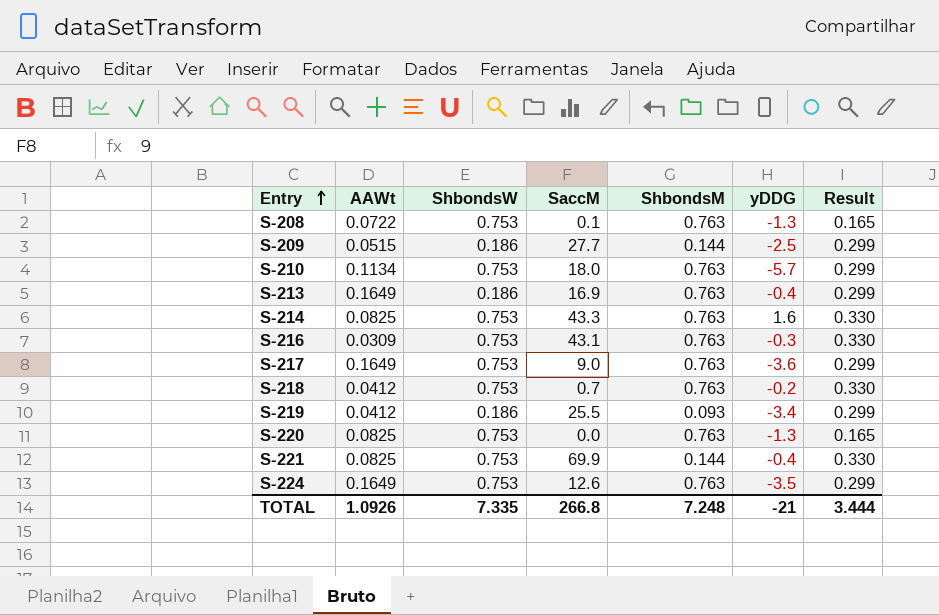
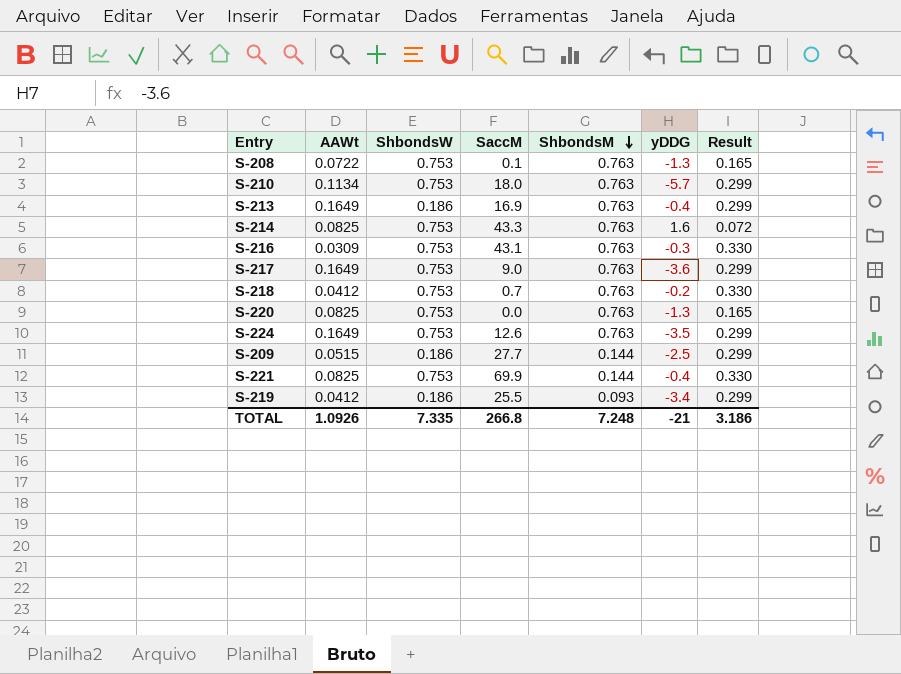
row order: Entry ascending -> ShbondsM descending
S-214 | Result: 0.330 -> 0.072
TOTAL | Result: 3.444 -> 3.186

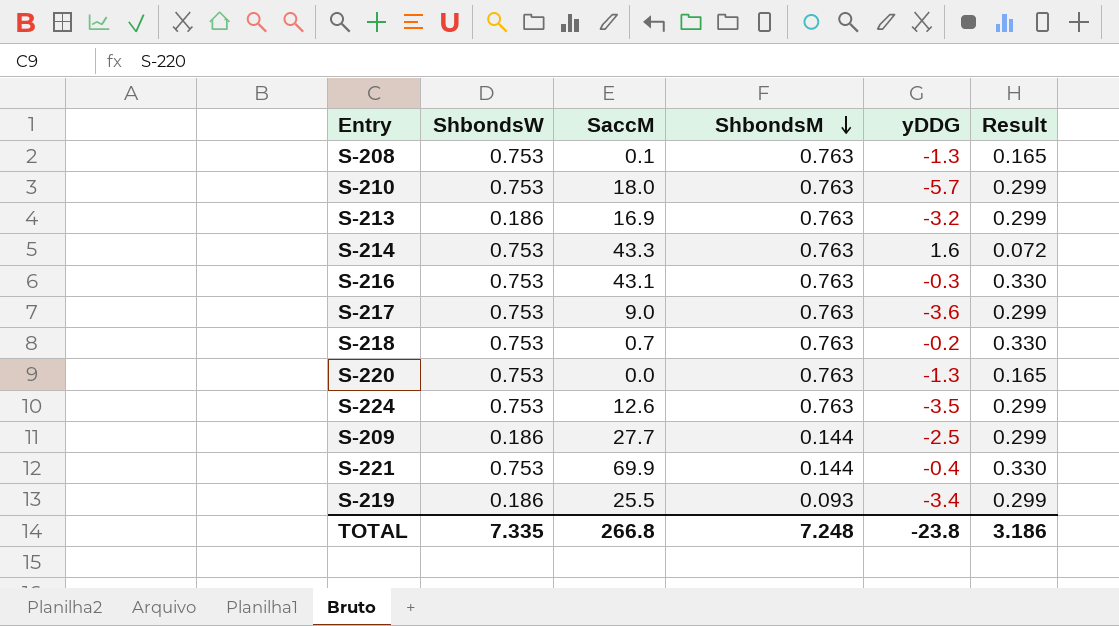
column AAWt | position: 2 -> none
S-213 | yDDG: -0.4 -> -3.2
TOTAL | yDDG: -21 -> -23.8

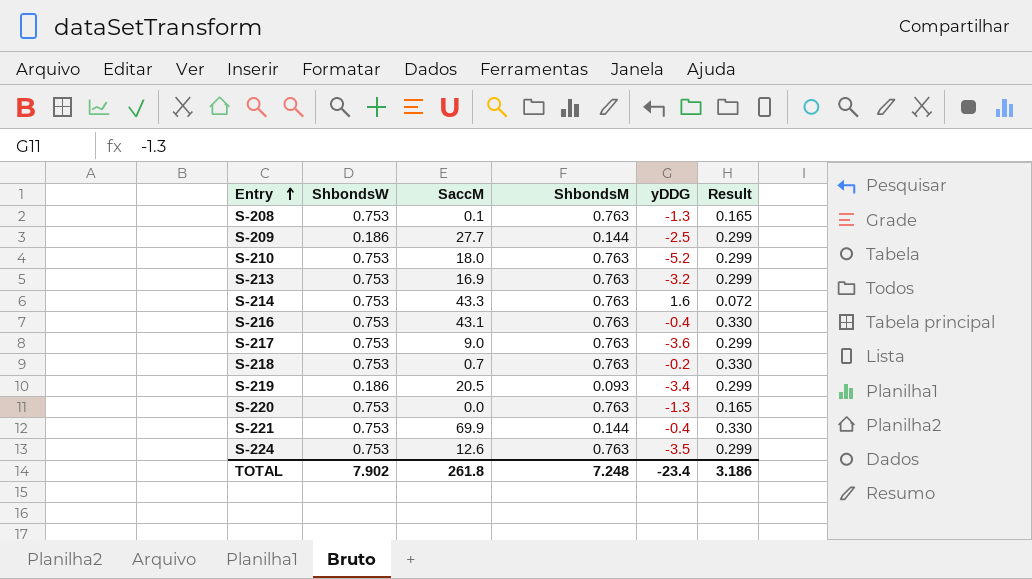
row order: ShbondsM descending -> Entry ascending
S-210 | yDDG: -5.7 -> -5.2
S-213 | ShbondsW: 0.186 -> 0.753
S-216 | yDDG: -0.3 -> -0.4
S-219 | SaccM: 25.5 -> 20.5
TOTAL | ShbondsW: 7.335 -> 7.902
TOTAL | SaccM: 266.8 -> 261.8
TOTAL | yDDG: -23.8 -> -23.4

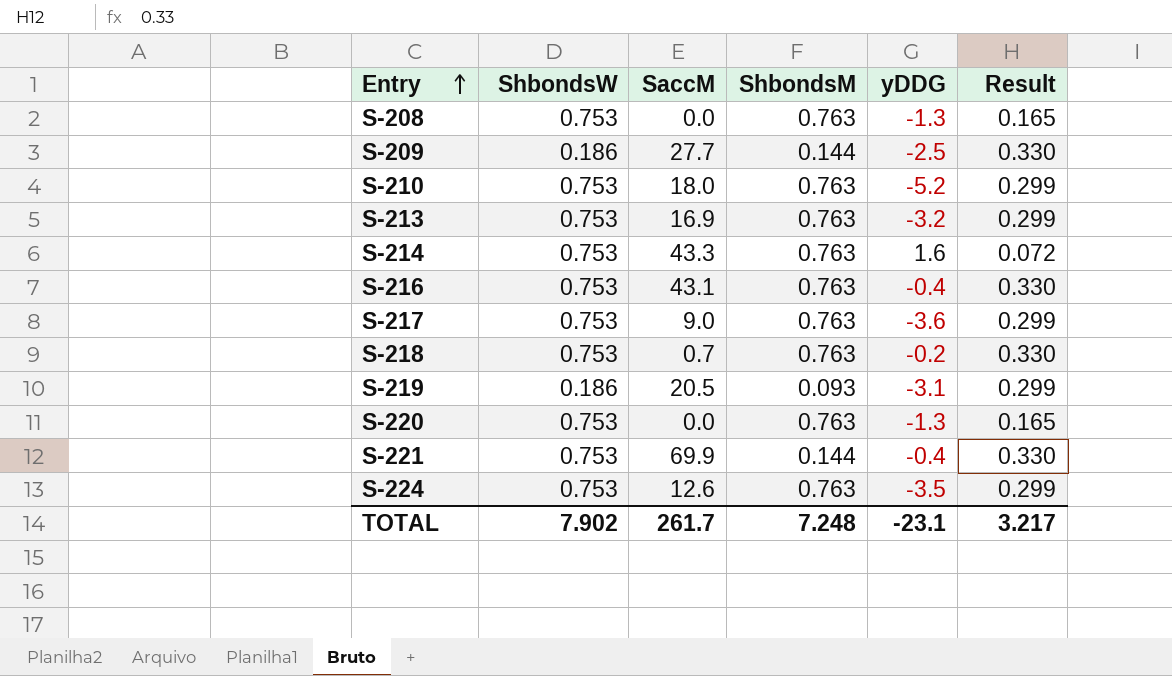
S-208 | SaccM: 0.1 -> 0.0
S-209 | Result: 0.299 -> 0.330
S-219 | yDDG: -3.4 -> -3.1
TOTAL | SaccM: 261.8 -> 261.7
TOTAL | yDDG: -23.4 -> -23.1
TOTAL | Result: 3.186 -> 3.217

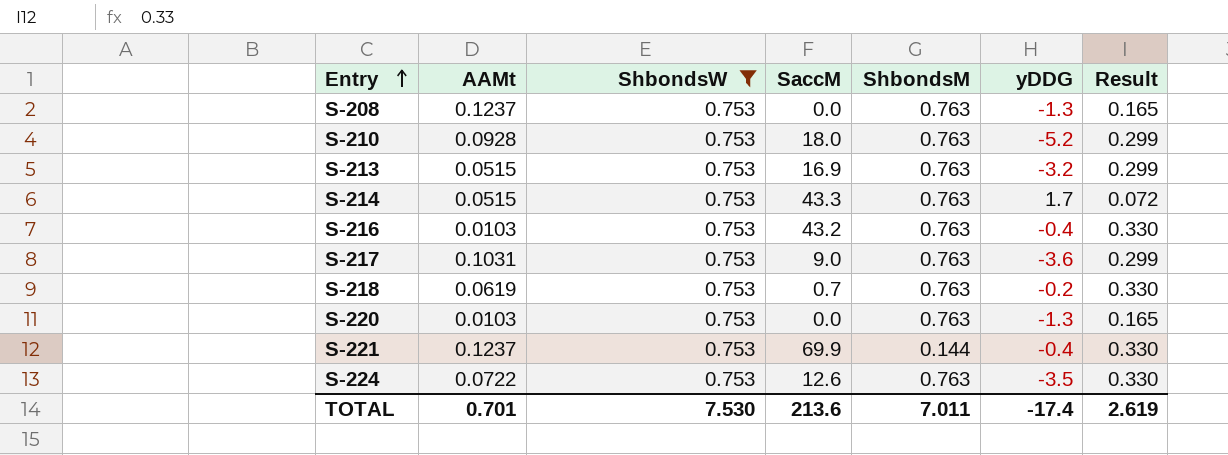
filter: none -> ShbondsW = 0.753
column AAMt | position: none -> 2
S-214 | yDDG: 1.6 -> 1.7
S-216 | SaccM: 43.1 -> 43.2
S-224 | Result: 0.299 -> 0.330
TOTAL | ShbondsW: 7.902 -> 7.530
TOTAL | SaccM: 261.7 -> 213.6
TOTAL | ShbondsM: 7.248 -> 7.011
TOTAL | yDDG: -23.1 -> -17.4
TOTAL | Result: 3.217 -> 2.619

